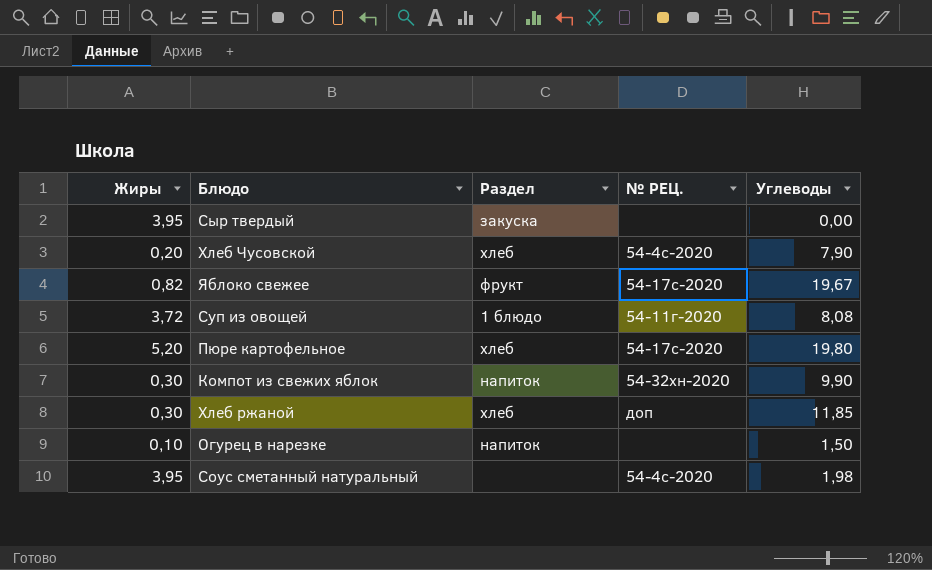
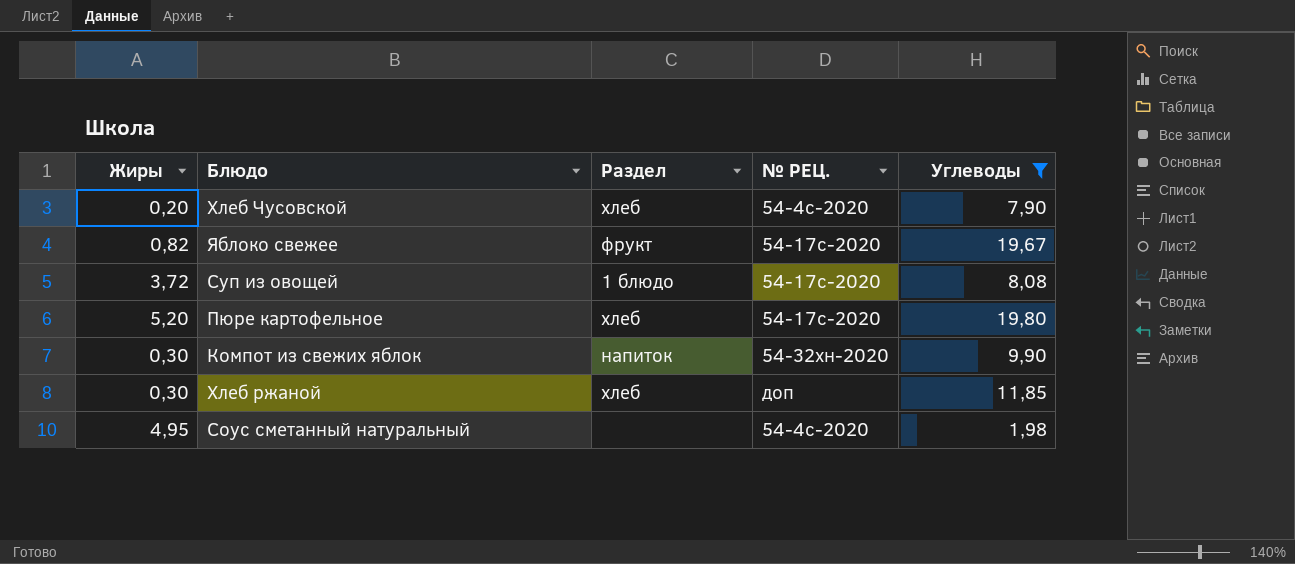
filter: none -> Углеводы >= 1,98
Суп из овощей | № РЕЦ.: 54-11г-2020 -> 54-17с-2020
Соус сметанный натуральный | Жиры: 3,95 -> 4,95

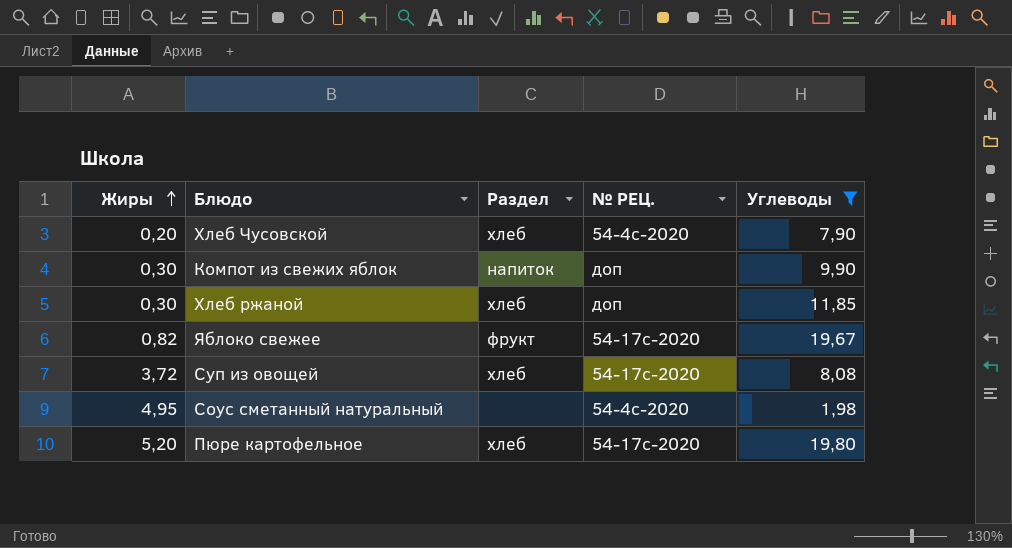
row order: none -> Жиры ascending
Компот из свежих яблок | № РЕЦ.: 54-32хн-2020 -> доп
Суп из овощей | Раздел: 1 блюдо -> хлеб

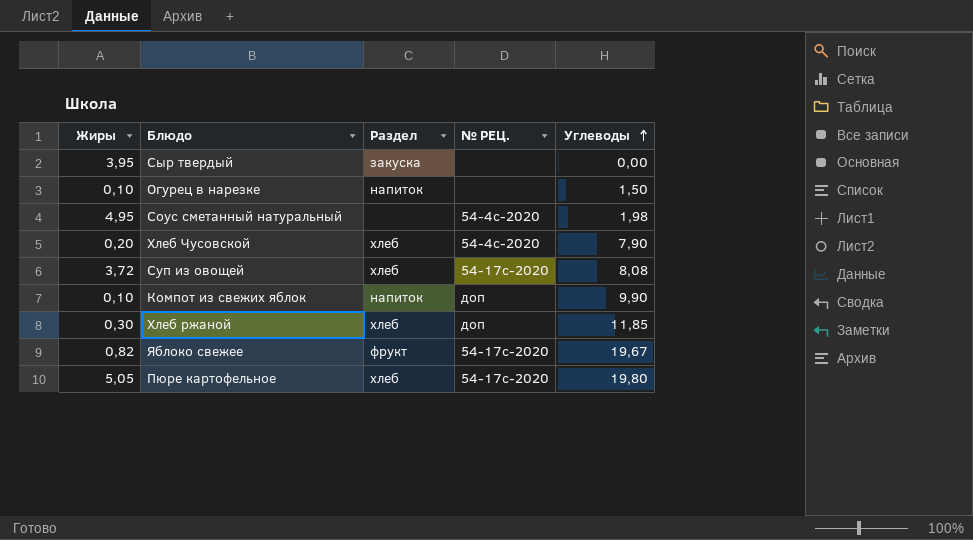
filter: Углеводы >= 1,98 -> none
row order: Жиры ascending -> Углеводы ascending
Компот из свежих яблок | Жиры: 0,30 -> 0,10
Пюре картофельное | Жиры: 5,20 -> 5,05

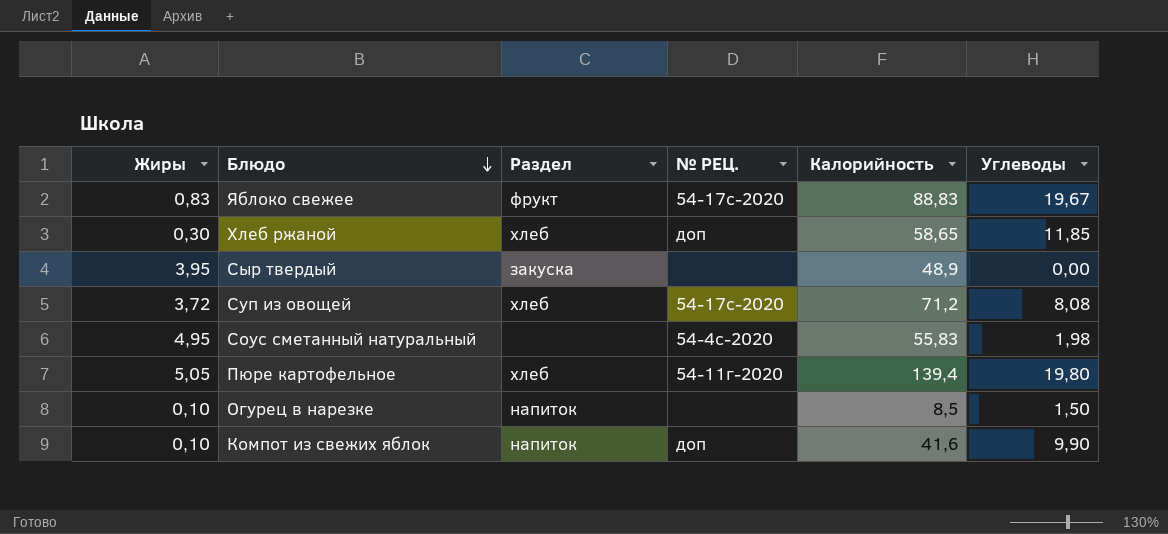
row order: Углеводы ascending -> Блюдо descending
column Калорийность | position: none -> 5
row Хлеб Чусовской: 0,20 | хлеб | 54-4с-2020 | 7,90 -> none
Яблоко свежее | Жиры: 0,82 -> 0,83
Пюре картофельное | № РЕЦ.: 54-17с-2020 -> 54-11г-2020

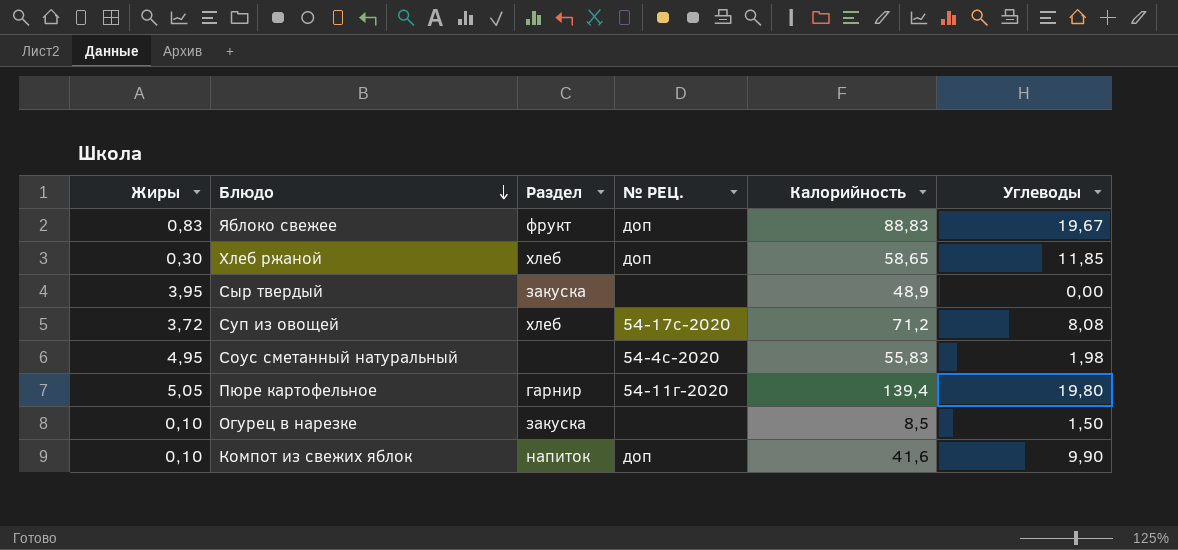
Яблоко свежее | № РЕЦ.: 54-17с-2020 -> доп
Пюре картофельное | Раздел: хлеб -> гарнир
Огурец в нарезке | Раздел: напиток -> закуска

